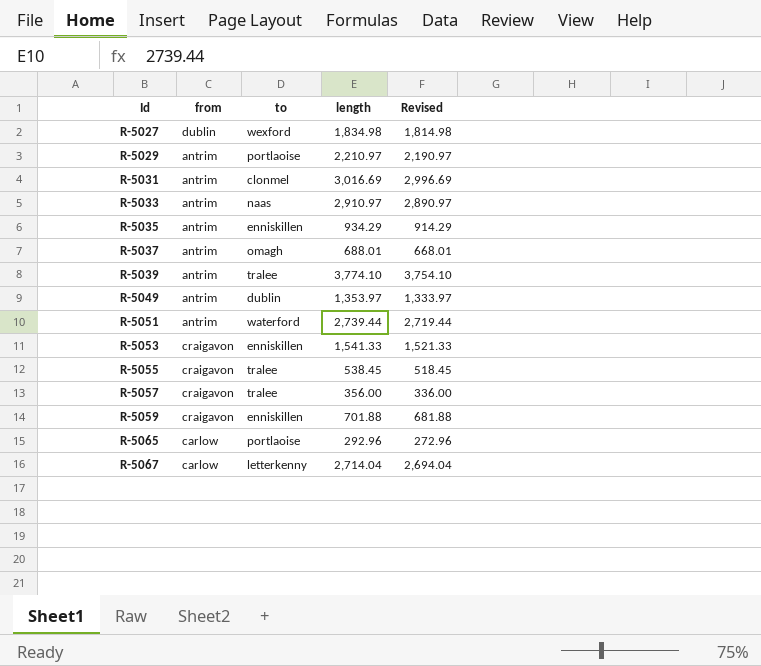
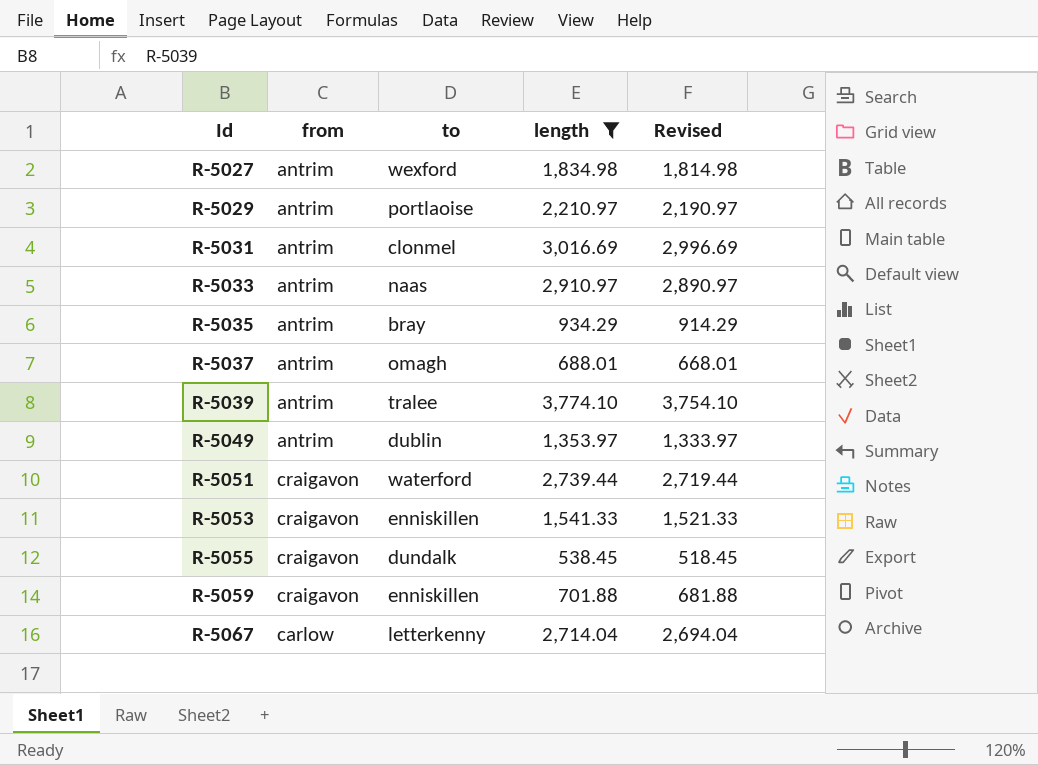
filter: none -> length >= 538.45
R-5027 | from: dublin -> antrim
R-5035 | to: enniskillen -> bray
R-5051 | from: antrim -> craigavon
R-5055 | to: tralee -> dundalk

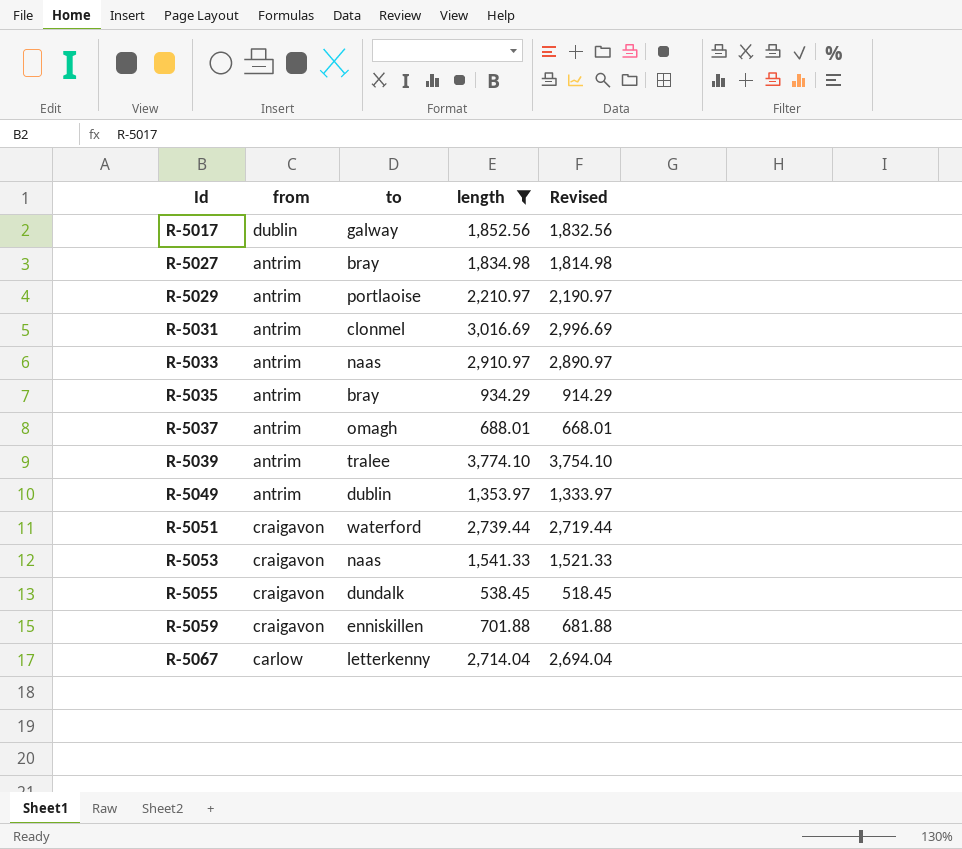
row R-5017: none -> dublin | galway | 1,852.56 | 1,832.56
R-5027 | to: wexford -> bray
R-5053 | to: enniskillen -> naas

